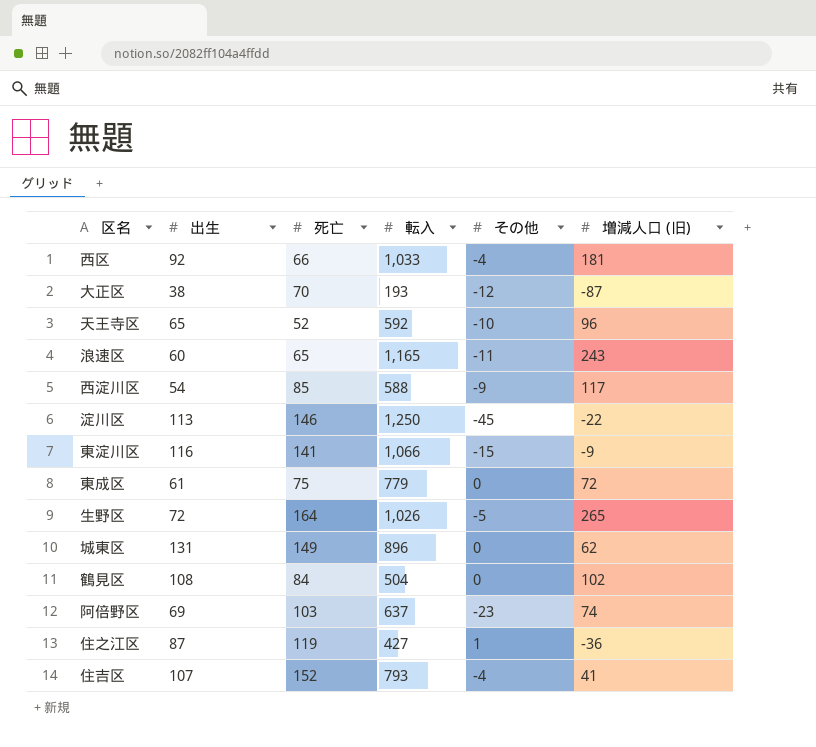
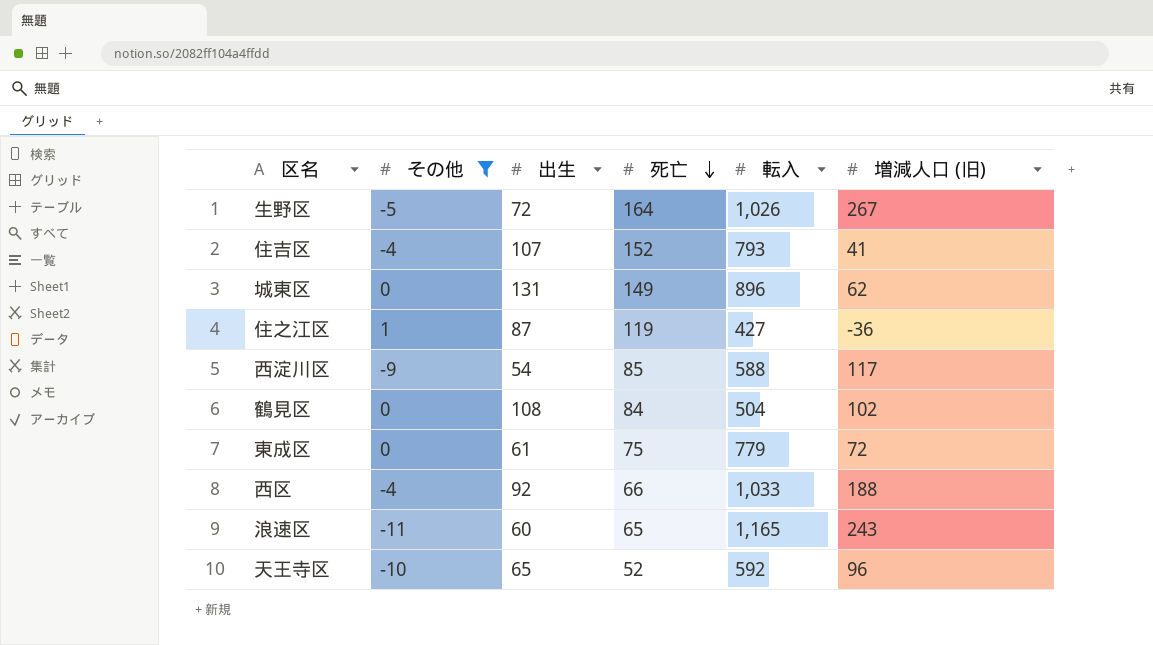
filter: none -> その他 >= -11
row order: none -> 死亡 descending
column その他 | position: 5 -> 2
生野区 | 増減人口 (旧): 265 -> 267
西区 | 増減人口 (旧): 181 -> 188

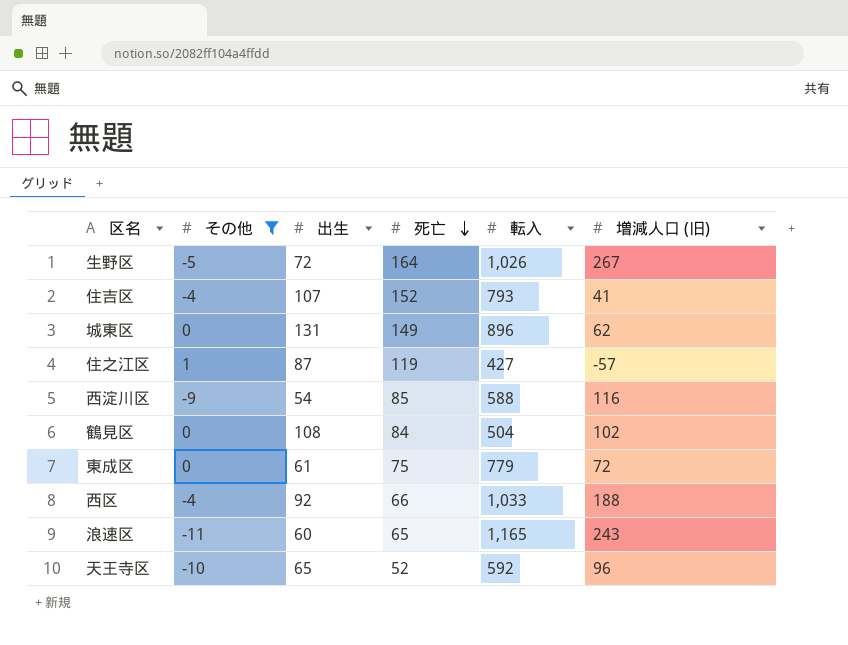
住之江区 | 増減人口 (旧): -36 -> -57
西淀川区 | 増減人口 (旧): 117 -> 116

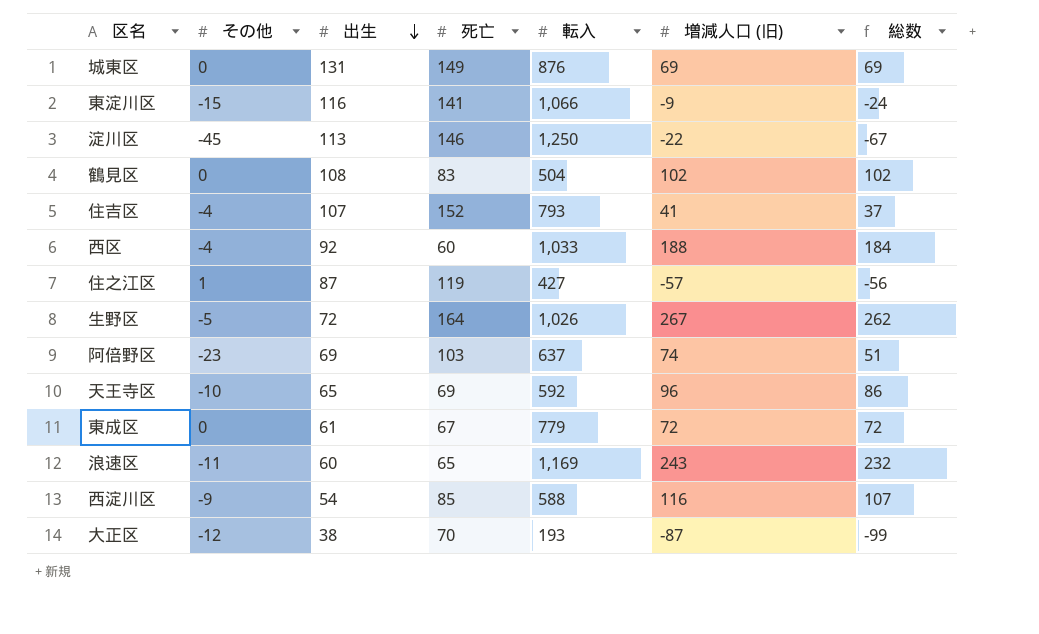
filter: その他 >= -11 -> none
row order: 死亡 descending -> 出生 descending
column 総数 | formula: none -> [その他] + [増減人口 (旧)]
城東区 | 転入: 896 -> 876
城東区 | 増減人口 (旧): 62 -> 69
鶴見区 | 死亡: 84 -> 83
西区 | 死亡: 66 -> 60
天王寺区 | 死亡: 52 -> 69
東成区 | 死亡: 75 -> 67
浪速区 | 転入: 1,165 -> 1,169

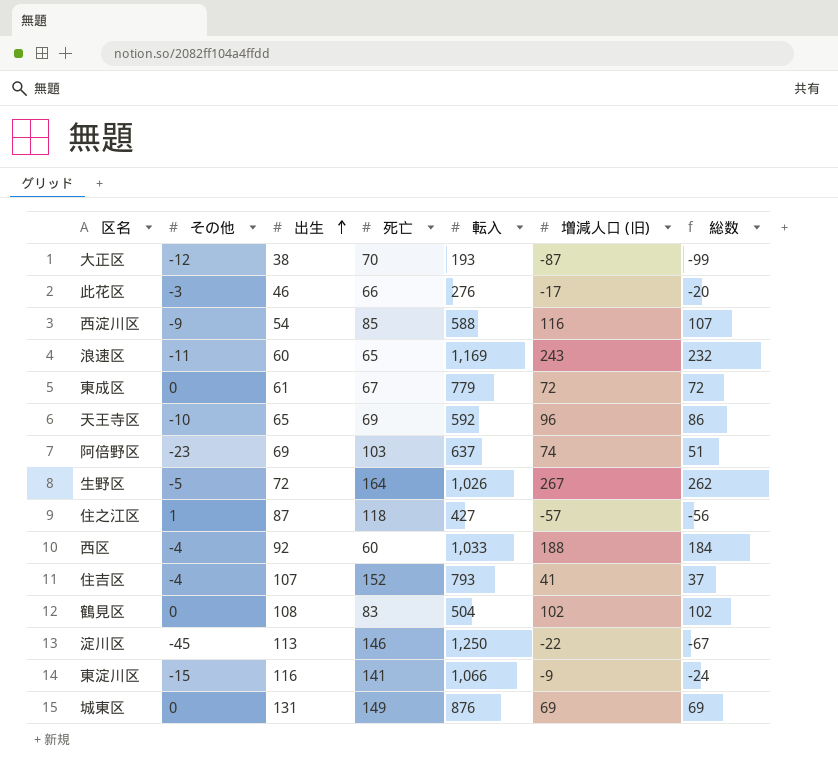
row order: 出生 descending -> 出生 ascending
row 此花区: none -> -3 | 46 | 66 | 276 | -17 | -20
住之江区 | 死亡: 119 -> 118

